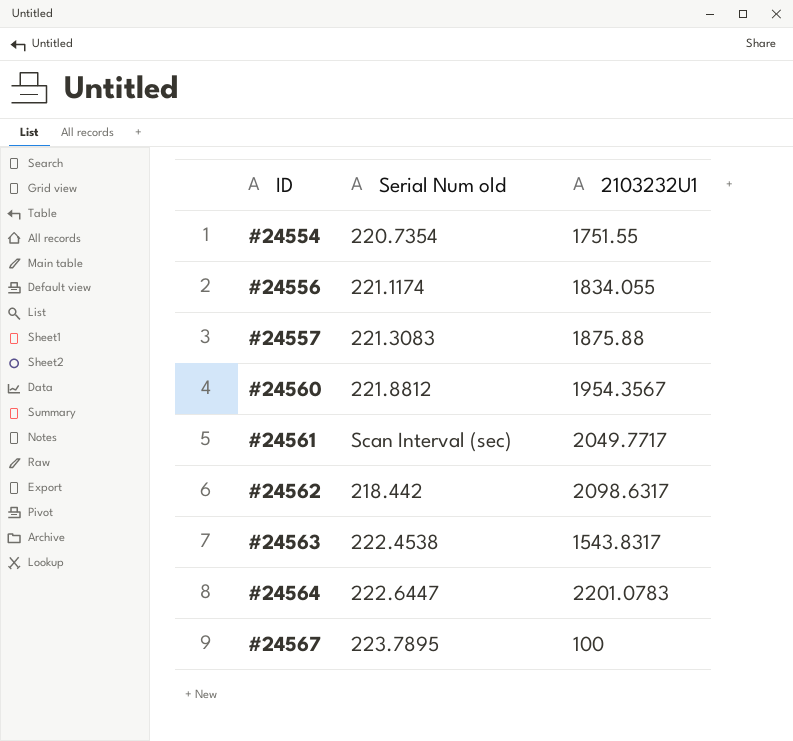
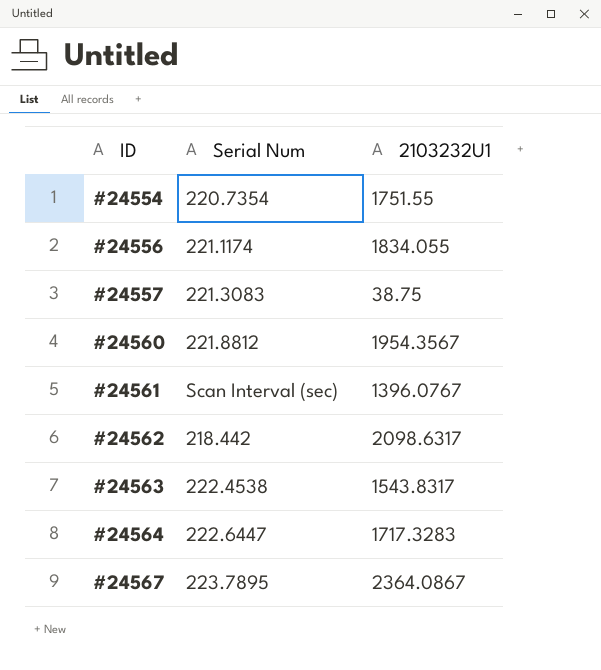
column name: Serial Num old -> Serial Num
#24557 | 2103232U1: 1875.88 -> 38.75
#24561 | 2103232U1: 2049.7717 -> 1396.0767
#24564 | 2103232U1: 2201.0783 -> 1717.3283
#24567 | 2103232U1: 100 -> 2364.0867

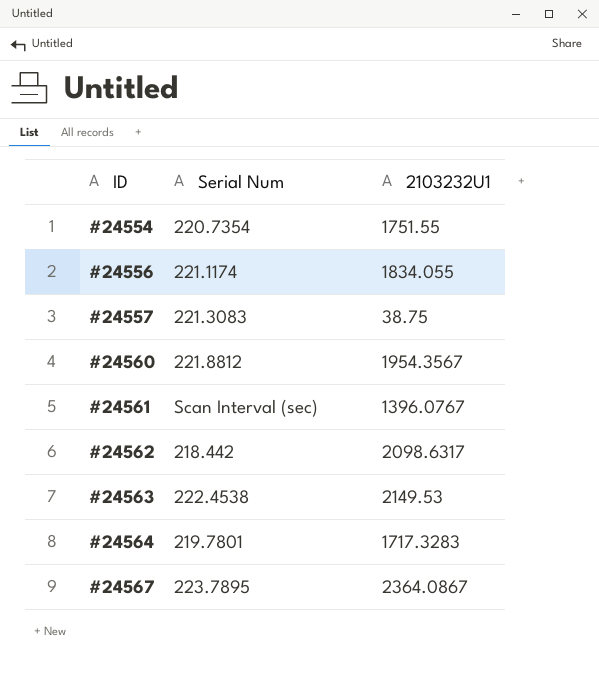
#24563 | 2103232U1: 1543.8317 -> 2149.53
#24564 | Serial Num: 222.6447 -> 219.7801

